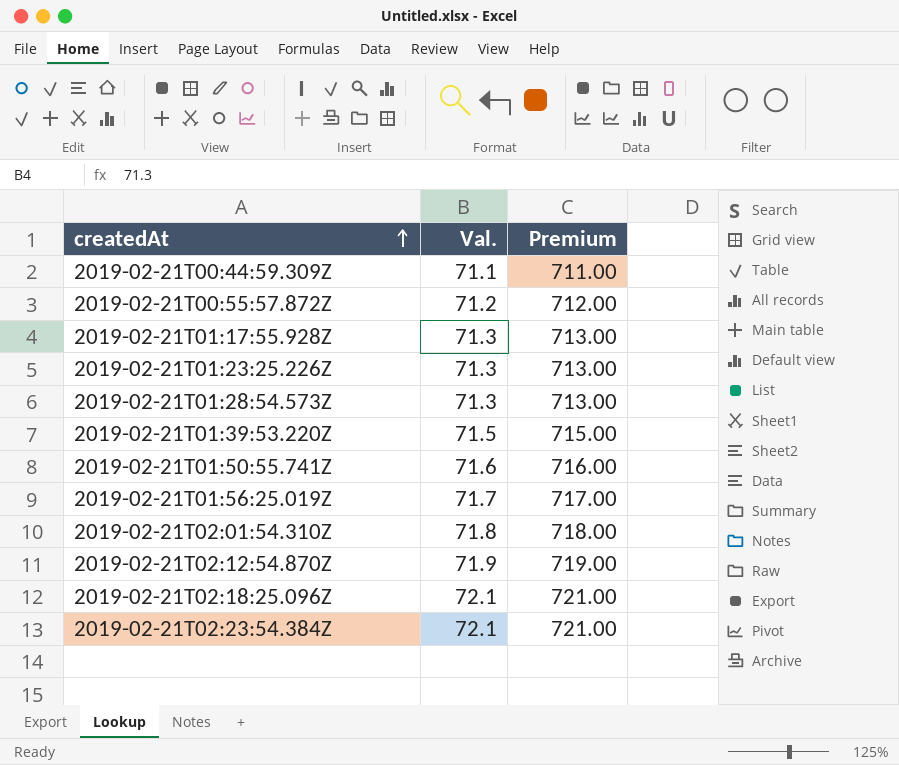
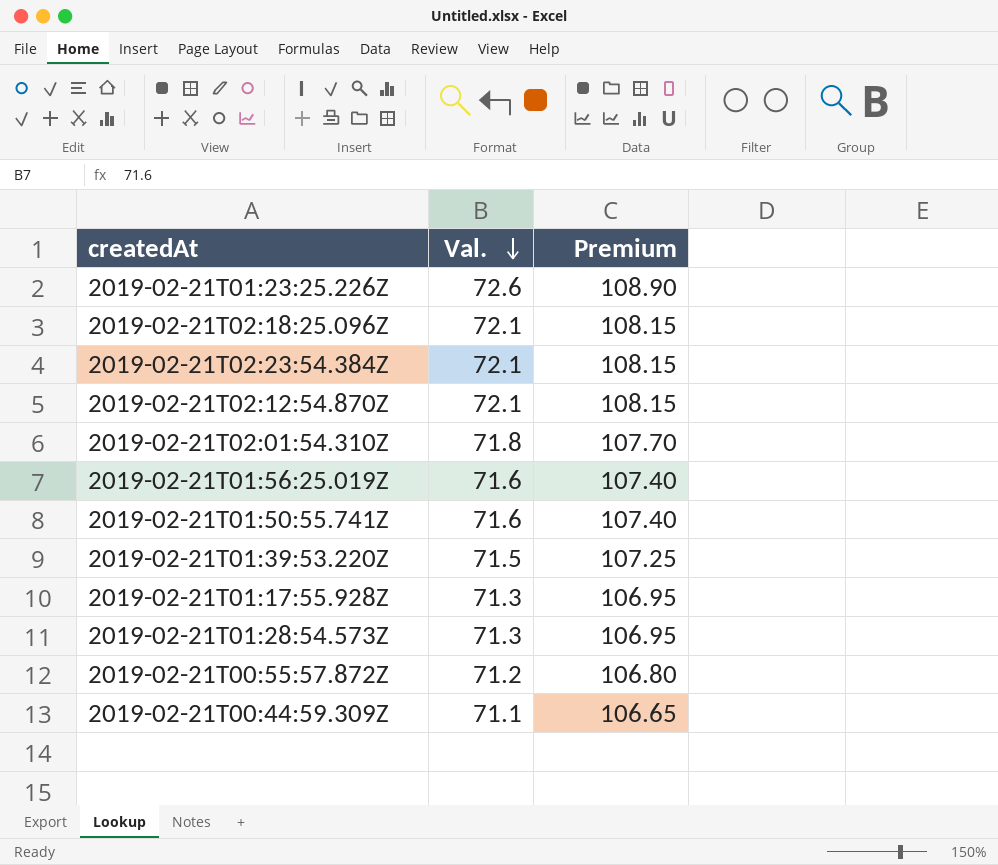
row order: createdAt ascending -> Val. descending
column Premium | formula: [Val.] * 10 -> [Val.] * 1.5
2019-02-21T01:23:25.226Z | Val.: 71.3 -> 72.6
2019-02-21T02:12:54.870Z | Val.: 71.9 -> 72.1
2019-02-21T01:56:25.019Z | Val.: 71.7 -> 71.6

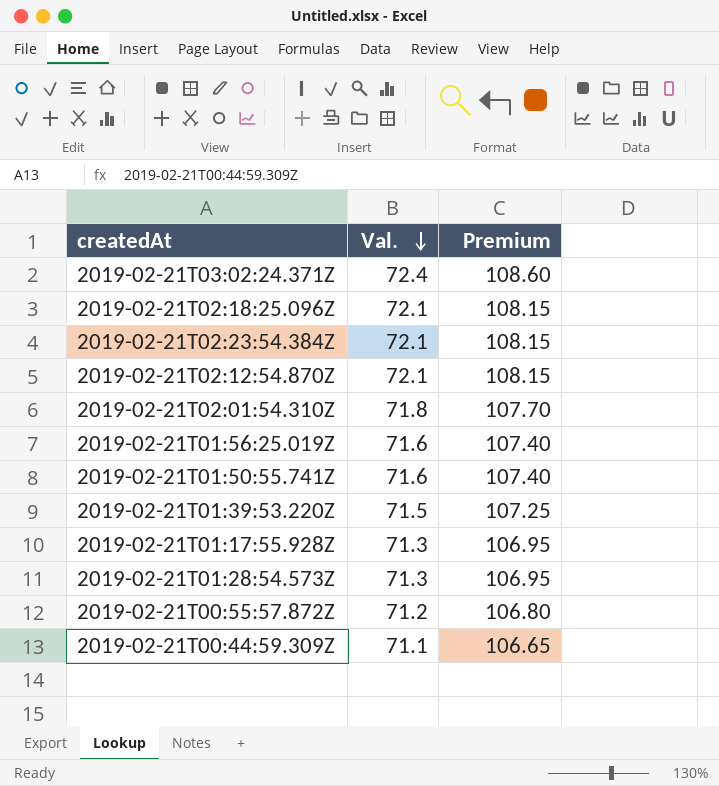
row 2019-02-21T01:23:25.226Z: 72.6 | 108.90 -> none
row 2019-02-21T03:02:24.371Z: none -> 72.4 | 108.60

